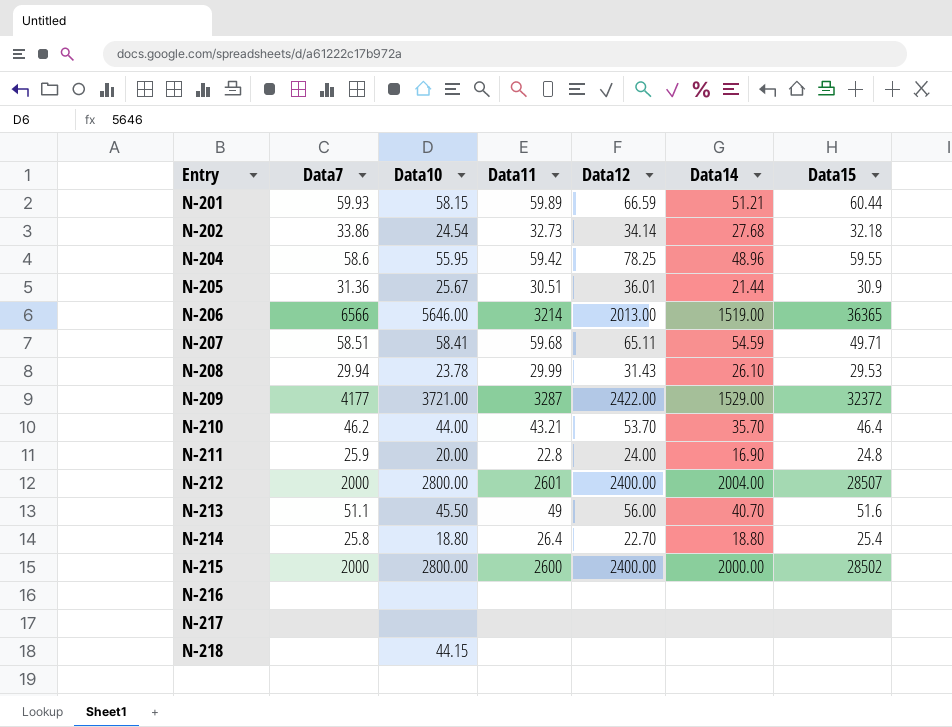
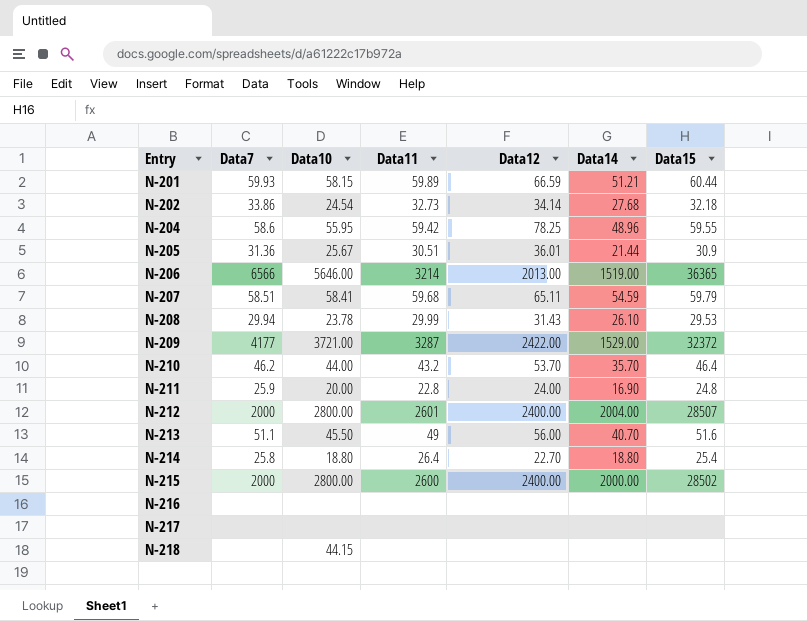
N-207 | Data15: 49.71 -> 59.79
N-210 | Data11: 43.21 -> 43.2

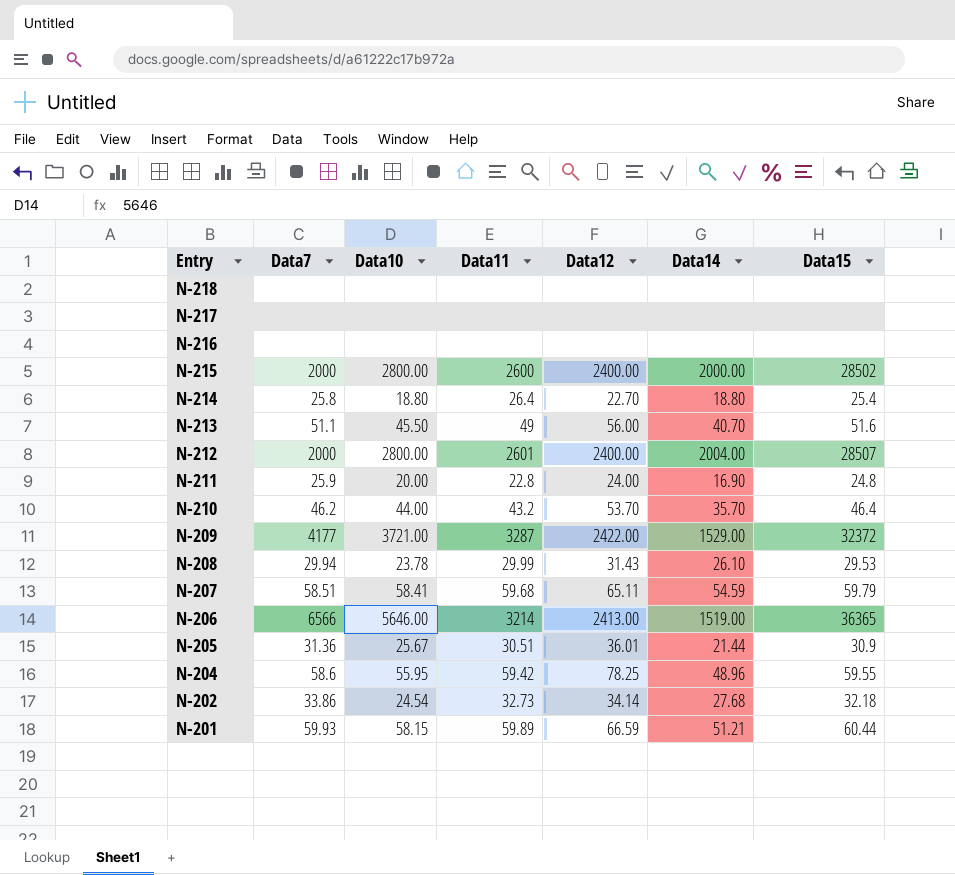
row order: Entry ascending -> Entry descending
N-218 | Data10: 44.15 -> none
N-206 | Data12: 2013.00 -> 2413.00

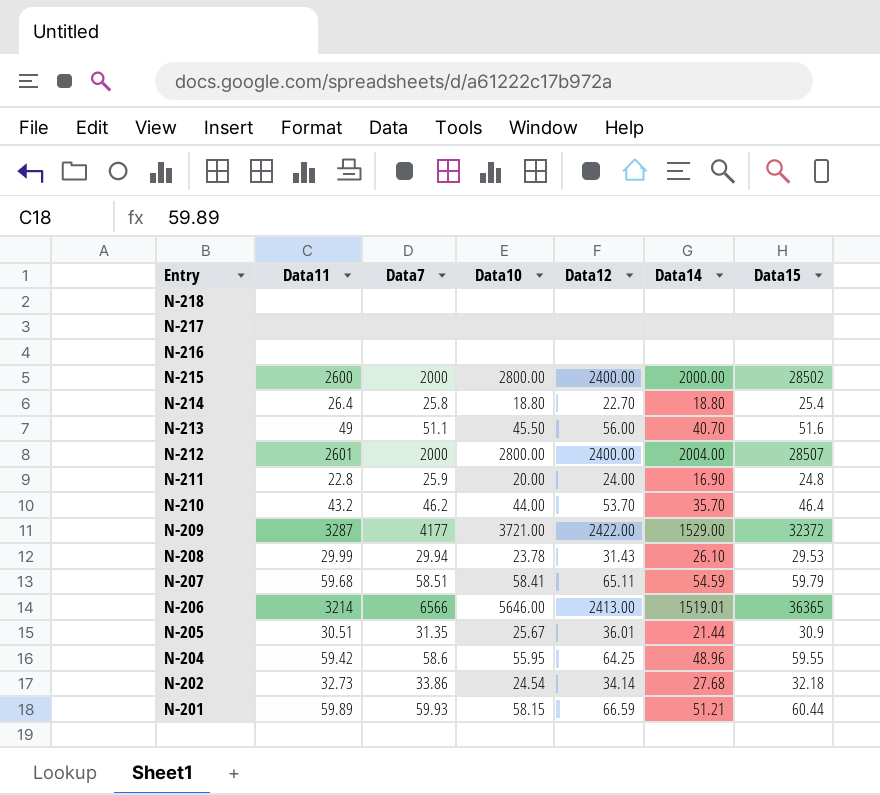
column Data11 | position: 4 -> 2
N-206 | Data14: 1519.00 -> 1519.01
N-205 | Data7: 31.36 -> 31.35
N-204 | Data12: 78.25 -> 64.25

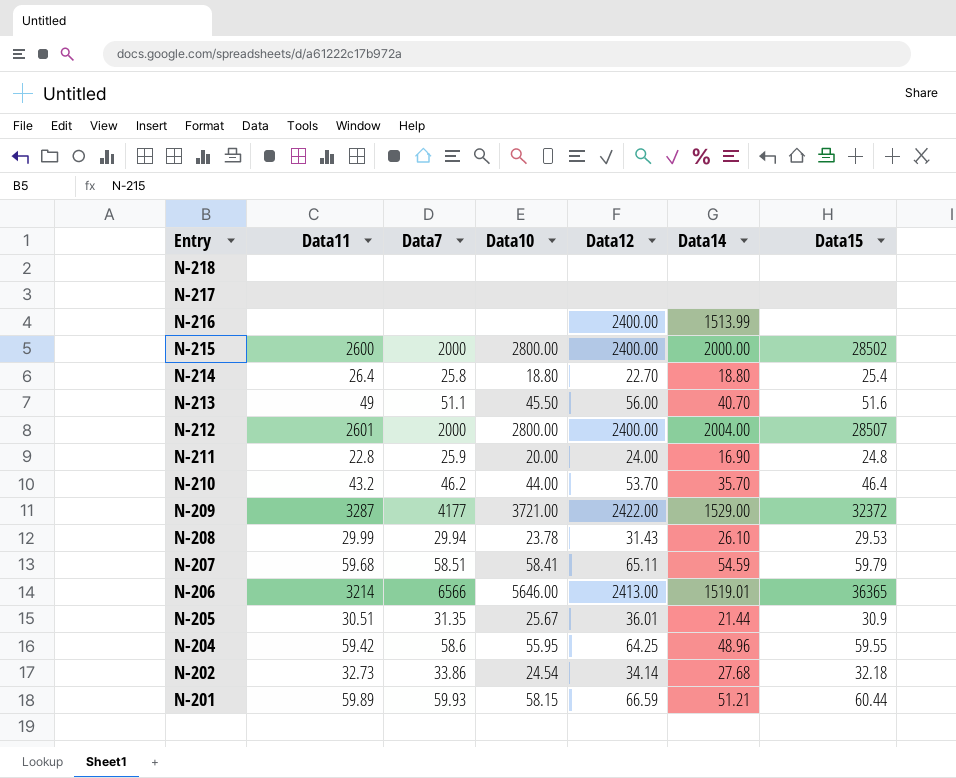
N-216 | Data12: none -> 2400.00
N-216 | Data14: none -> 1513.99

